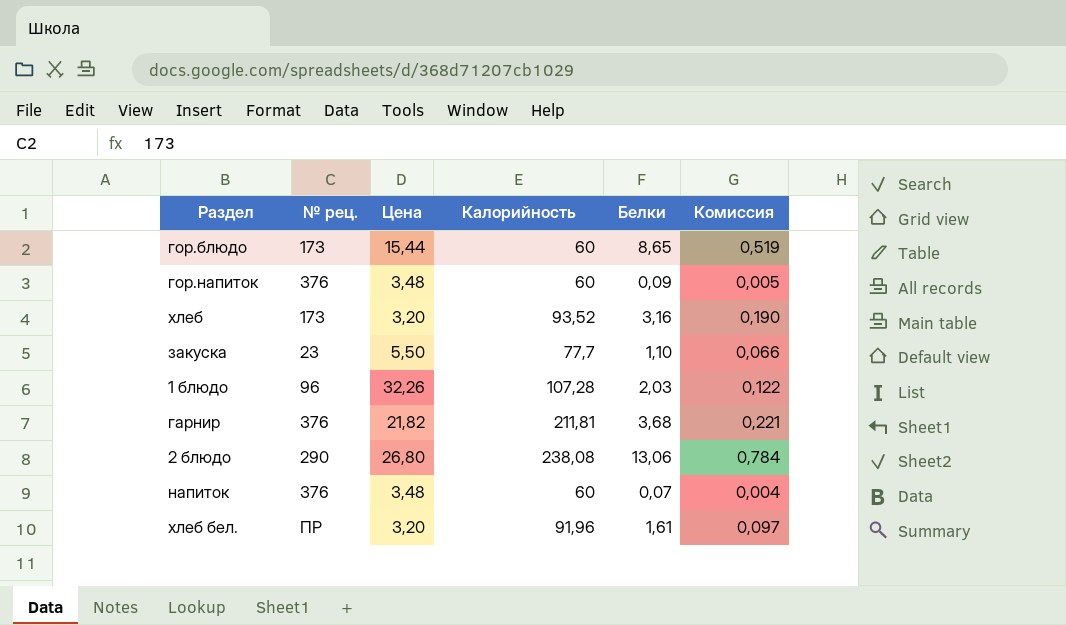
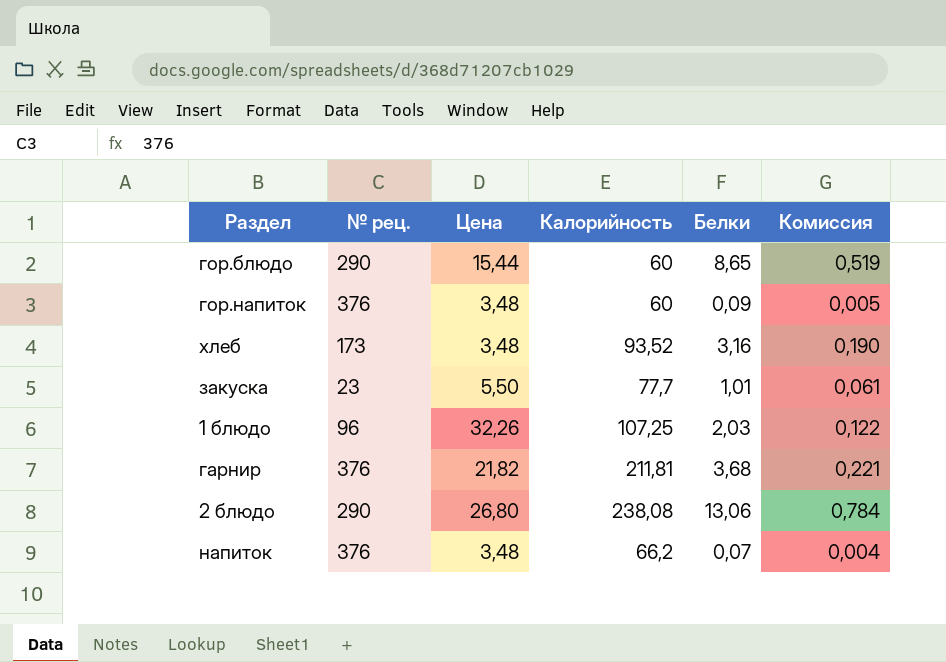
row хлеб бел.: ПР | 3,20 | 91,96 | 1,61 | 0,097 -> none
гор.блюдо | № рец.: 173 -> 290
хлеб | Цена: 3,20 -> 3,48
закуска | Белки: 1,10 -> 1,01
закуска | Комиссия: 0,066 -> 0,061
1 блюдо | Калорийность: 107,28 -> 107,25
напиток | Калорийность: 60 -> 66,2

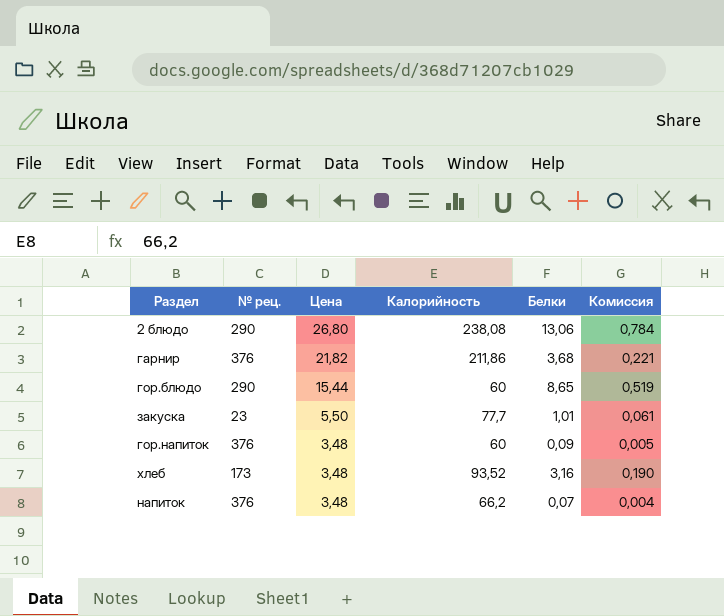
row order: none -> Цена descending
row 1 блюдо: 96 | 32,26 | 107,25 | 2,03 | 0,122 -> none
гарнир | Калорийность: 211,81 -> 211,86

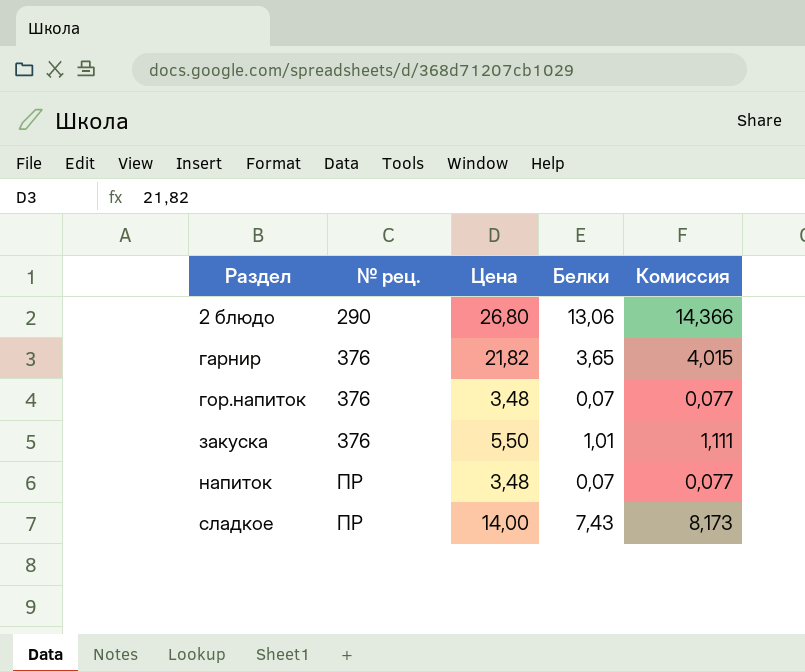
row order: Цена descending -> Раздел ascending
column Калорийность | position: 4 -> none
column Комиссия | formula: [Белки] * 0,06 -> [Белки] * 1,1
row гор.блюдо: 290 | 15,44 | 60 | 8,65 | 0,519 -> none
row хлеб: 173 | 3,48 | 93,52 | 3,16 | 0,190 -> none
гарнир | Белки: 3,68 -> 3,65
гор.напиток | Белки: 0,09 -> 0,07
закуска | № рец.: 23 -> 376
напиток | № рец.: 376 -> ПР
row сладкое: none -> ПР | 14,00 | 7,43 | 8,173

